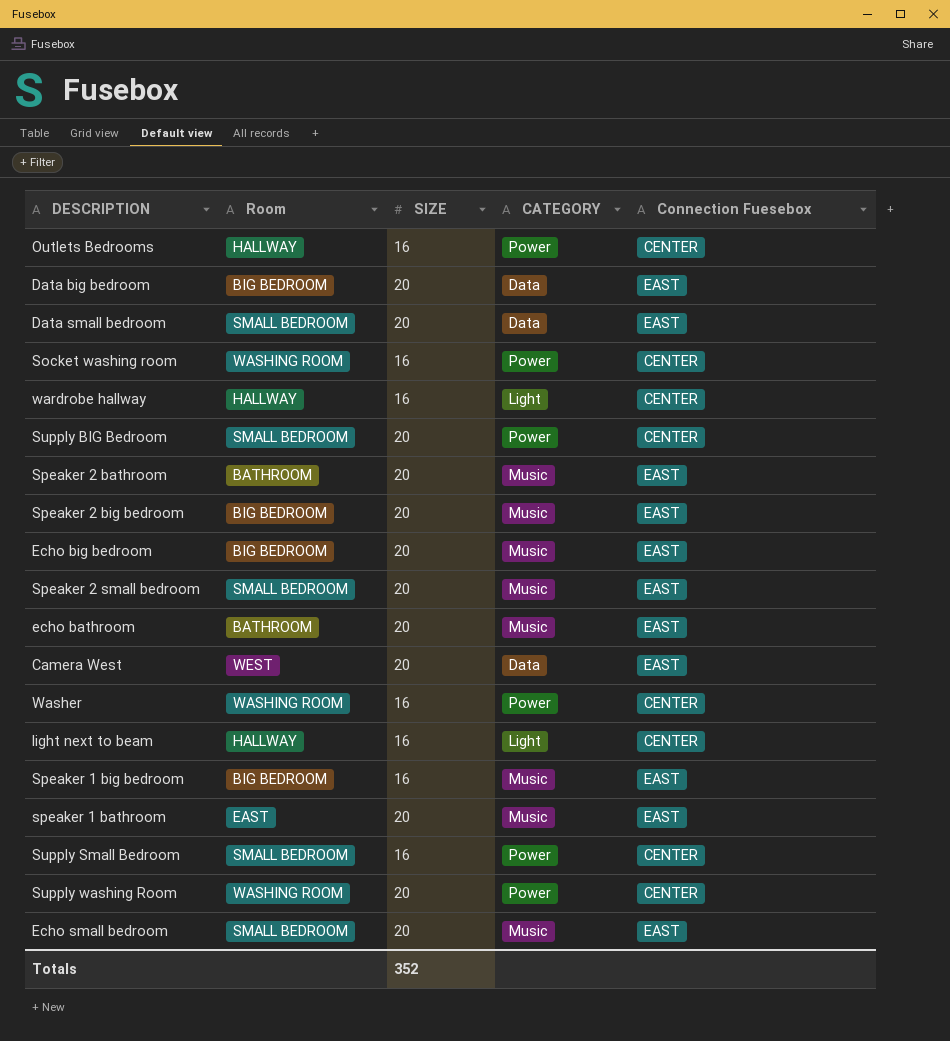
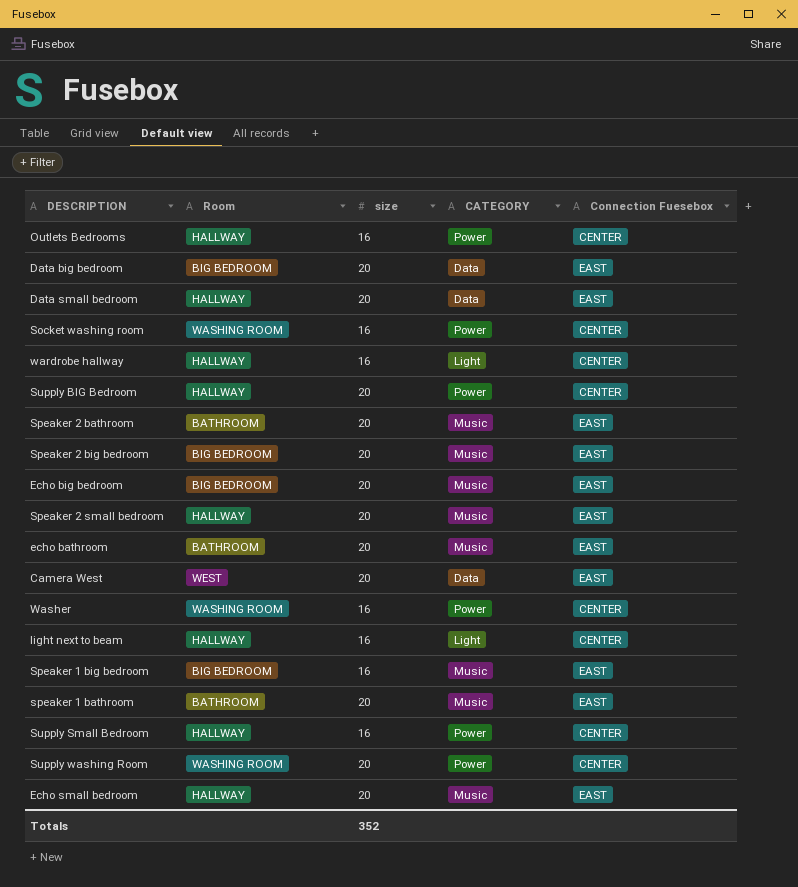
column name: SIZE -> size
Data small bedroom | Room: SMALL BEDROOM -> HALLWAY
Supply BIG Bedroom | Room: SMALL BEDROOM -> HALLWAY
Speaker 2 small bedroom | Room: SMALL BEDROOM -> HALLWAY
speaker 1 bathroom | Room: EAST -> BATHROOM
Supply Small Bedroom | Room: SMALL BEDROOM -> HALLWAY
Echo small bedroom | Room: SMALL BEDROOM -> HALLWAY

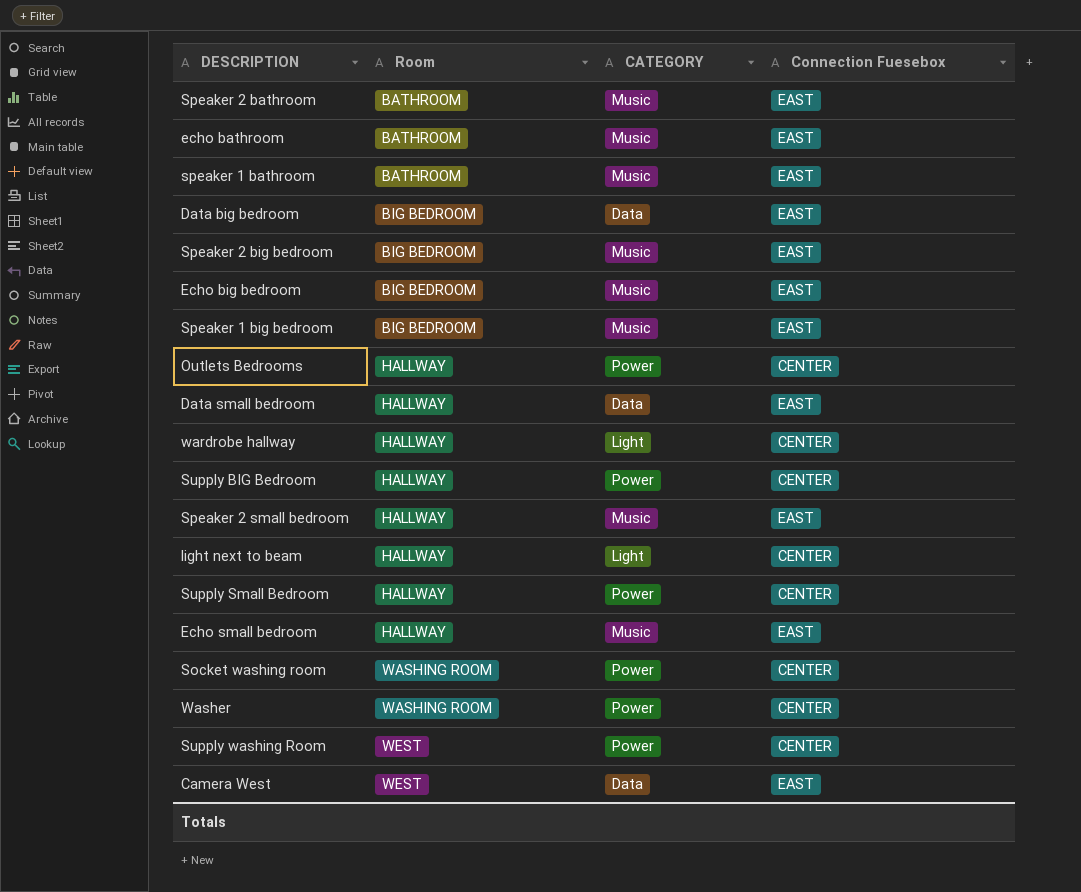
row order: none -> Room ascending
column size | position: 3 -> none
Supply washing Room | Room: WASHING ROOM -> WEST

